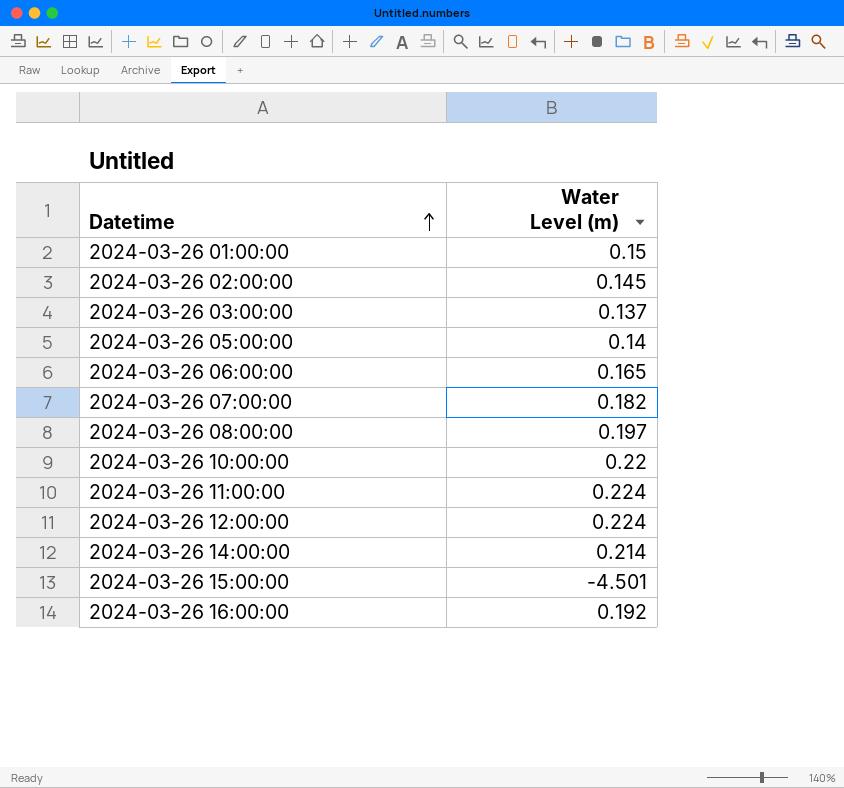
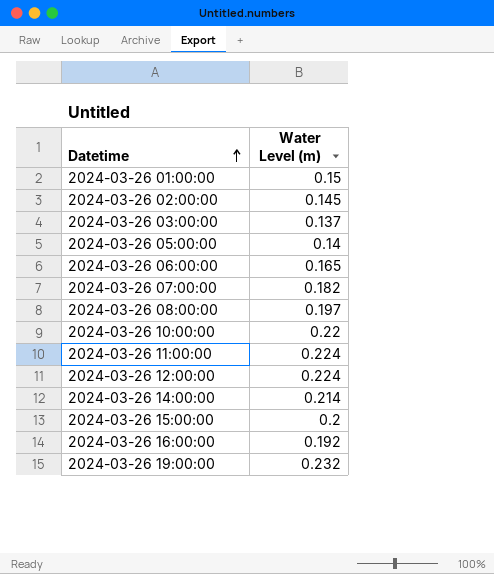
2024-03-26 15:00:00 | Water Level (m): -4.501 -> 0.2
row 2024-03-26 19:00:00: none -> 0.232

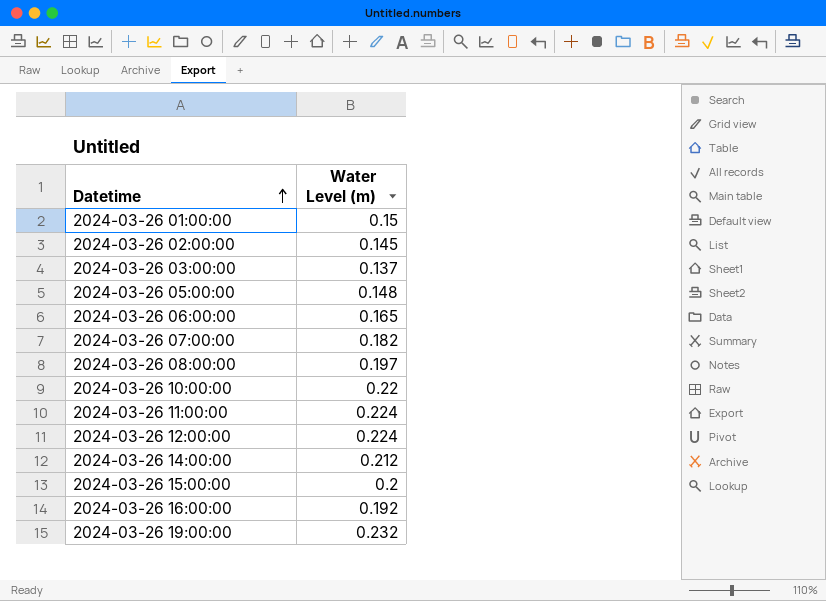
2024-03-26 05:00:00 | Water Level (m): 0.14 -> 0.148
2024-03-26 14:00:00 | Water Level (m): 0.214 -> 0.212

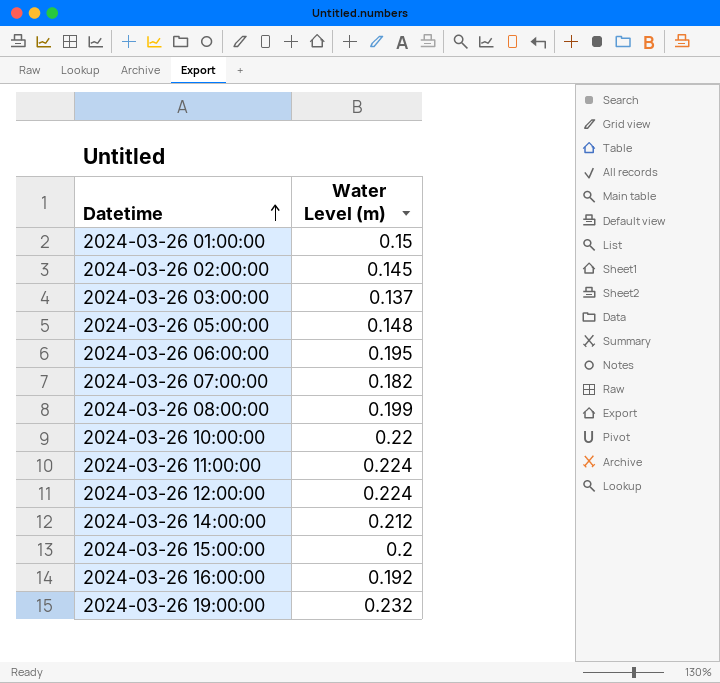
2024-03-26 06:00:00 | Water Level (m): 0.165 -> 0.195
2024-03-26 08:00:00 | Water Level (m): 0.197 -> 0.199

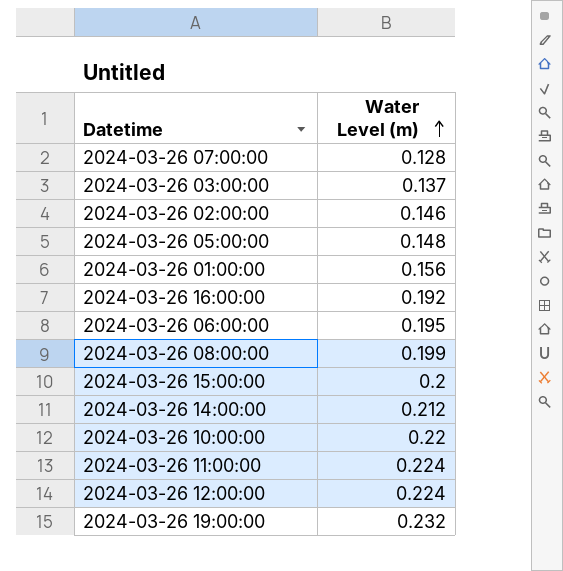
row order: Datetime ascending -> Water Level (m) ascending
2024-03-26 07:00:00 | Water Level (m): 0.182 -> 0.128
2024-03-26 02:00:00 | Water Level (m): 0.145 -> 0.146
2024-03-26 01:00:00 | Water Level (m): 0.15 -> 0.156

